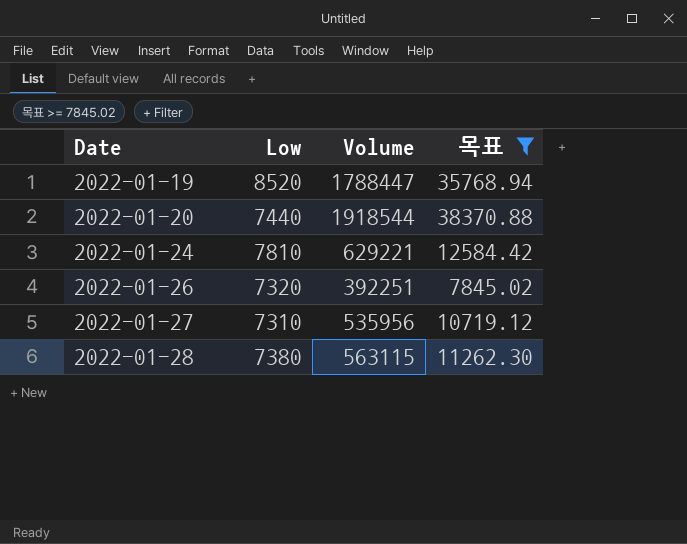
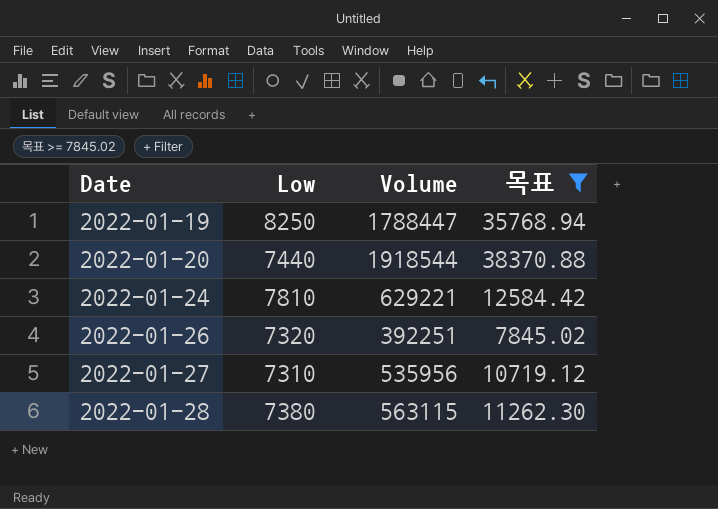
2022-01-19 | Low: 8520 -> 8250

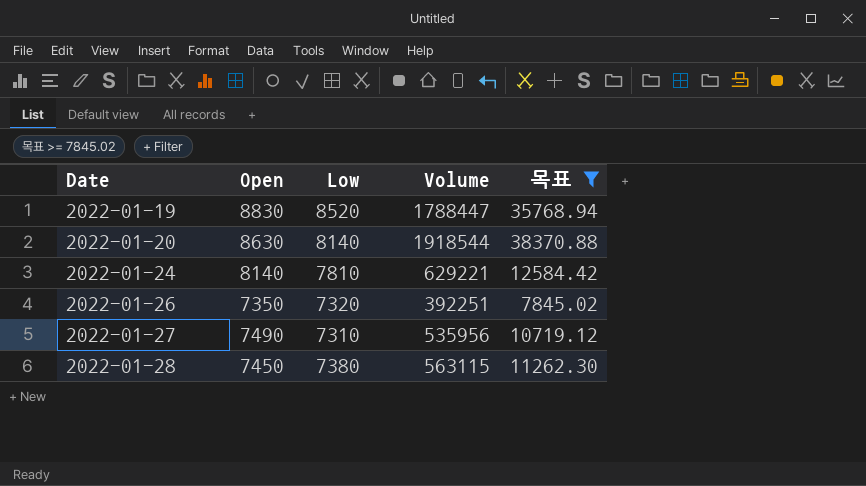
column Open | position: none -> 2
2022-01-19 | Low: 8250 -> 8520
2022-01-20 | Low: 7440 -> 8140

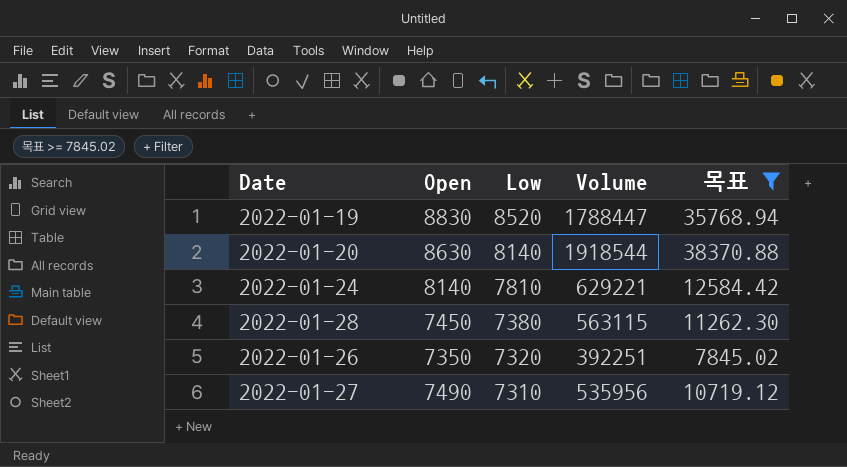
row order: Date ascending -> Low descending

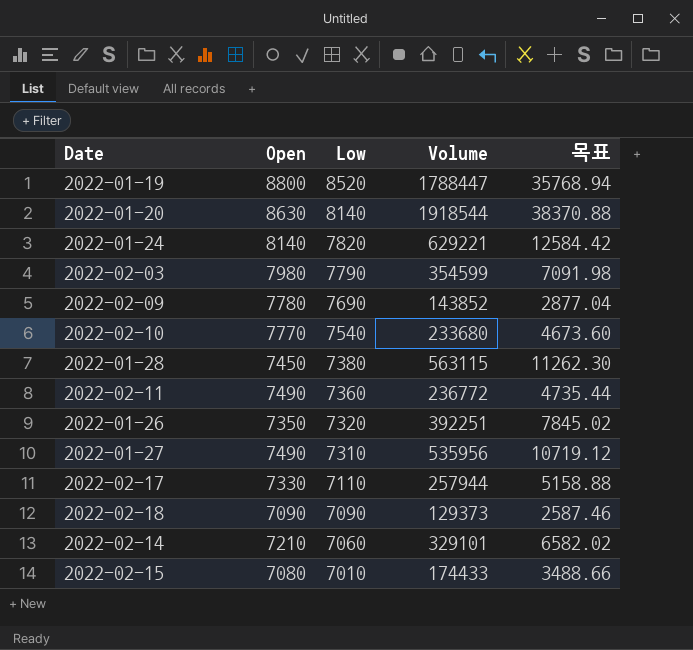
filter: 목표 >= 7845.02 -> none
2022-01-19 | Open: 8830 -> 8800
2022-01-24 | Low: 7810 -> 7820

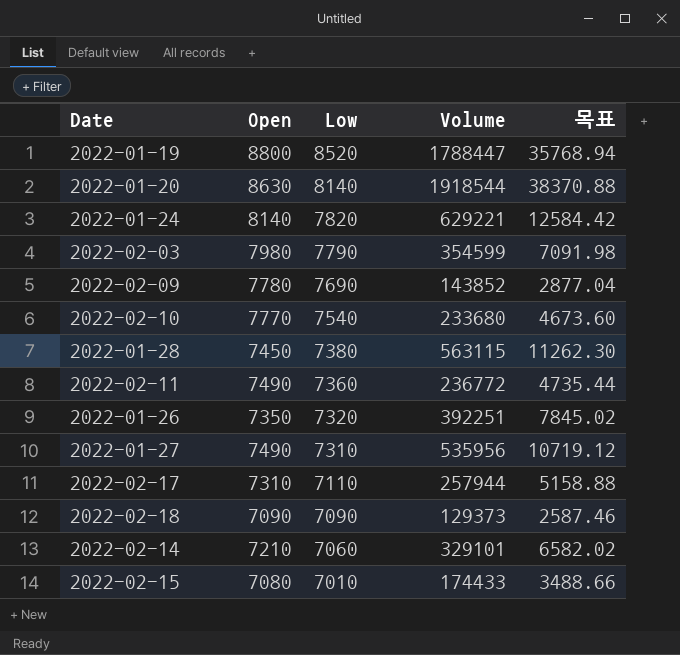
2022-02-17 | Open: 7330 -> 7310

